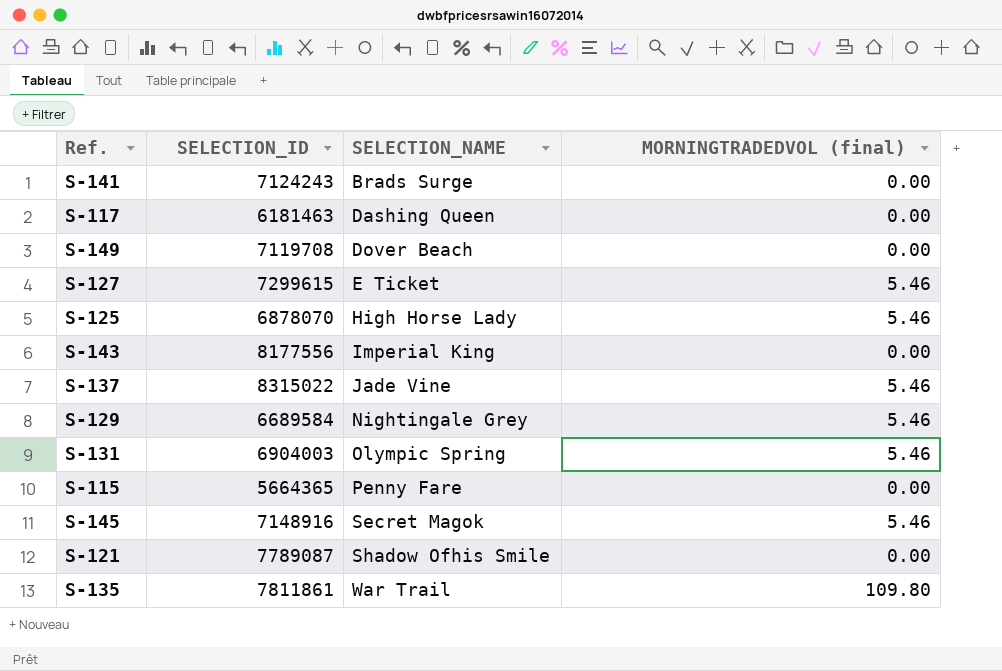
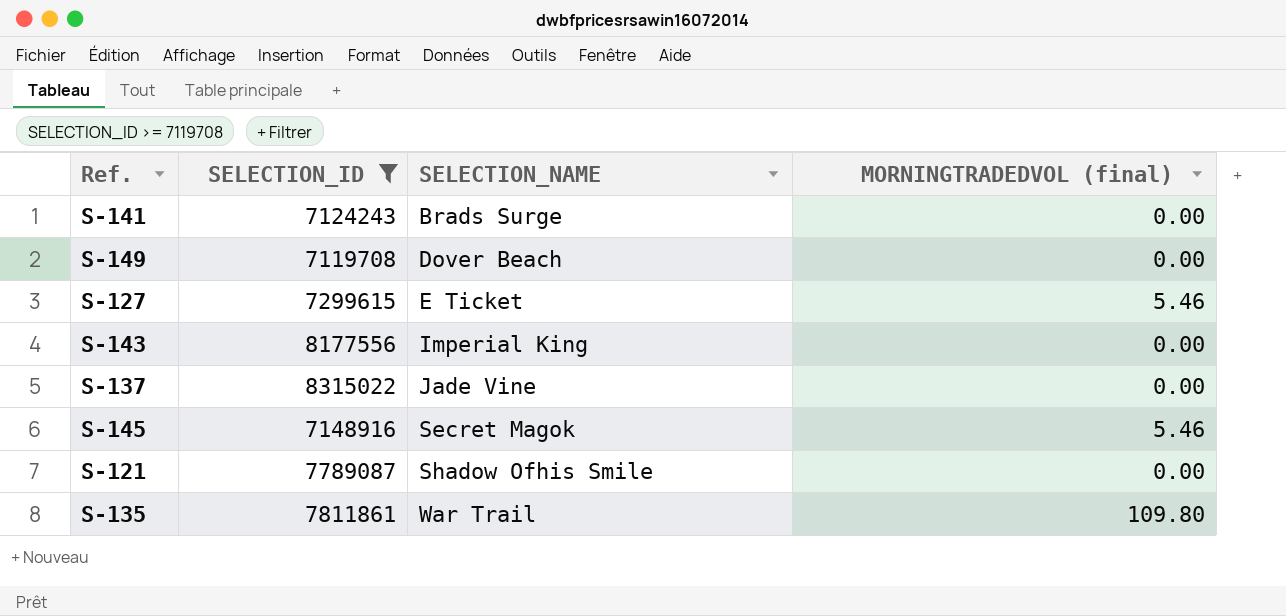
filter: none -> SELECTION_ID >= 7119708
S-137 | MORNINGTRADEDVOL (final): 5.46 -> 0.00

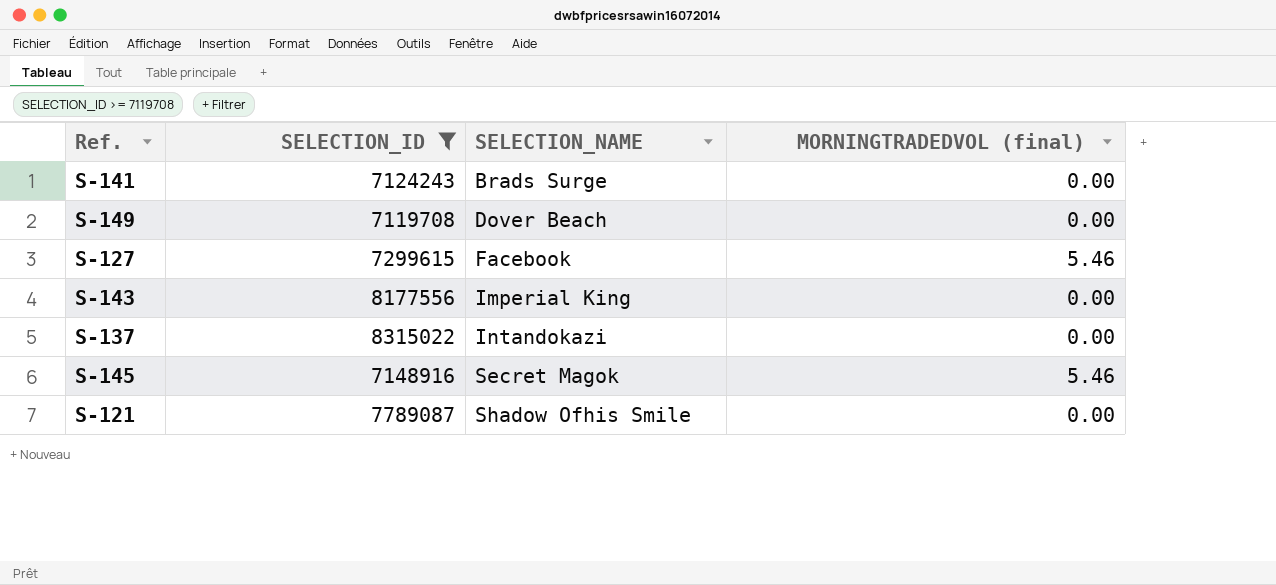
row S-135: 7811861 | War Trail | 109.80 -> none
S-127 | SELECTION_NAME: E Ticket -> Facebook
S-137 | SELECTION_NAME: Jade Vine -> Intandokazi

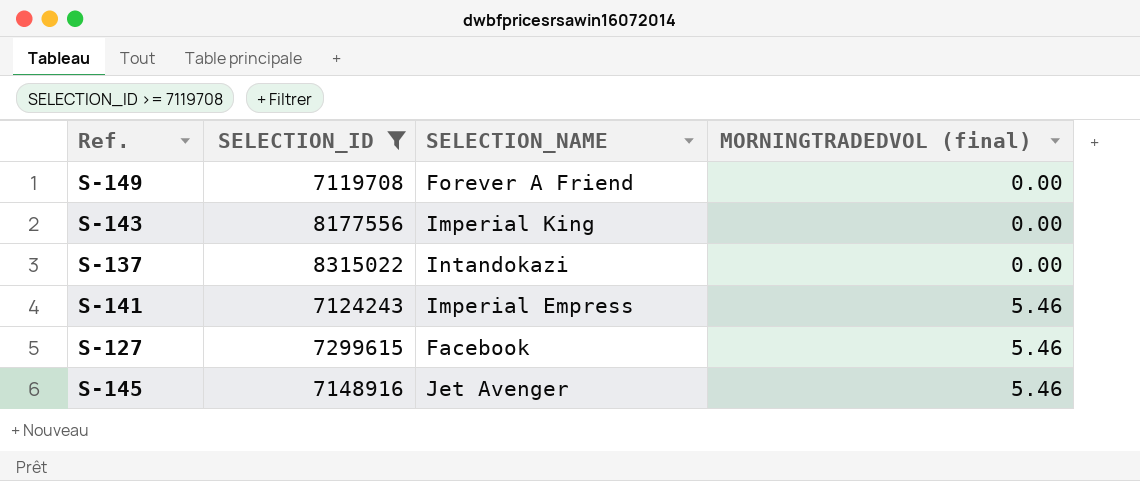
row order: SELECTION_NAME ascending -> MORNINGTRADEDVOL (final) ascending
row S-121: 7789087 | Shadow Ofhis Smile | 0.00 -> none
S-149 | SELECTION_NAME: Dover Beach -> Forever A Friend
S-141 | SELECTION_NAME: Brads Surge -> Imperial Empress
S-141 | MORNINGTRADEDVOL (final): 0.00 -> 5.46
S-145 | SELECTION_NAME: Secret Magok -> Jet Avenger

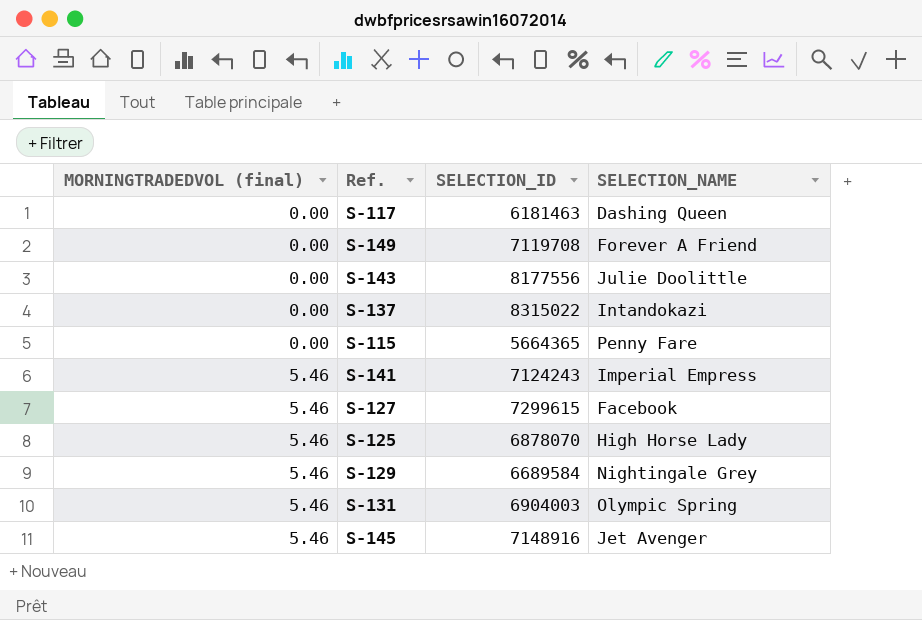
filter: SELECTION_ID >= 7119708 -> none
column MORNINGTRADEDVOL (final) | position: 4 -> 1
S-143 | SELECTION_NAME: Imperial King -> Julie Doolittle

